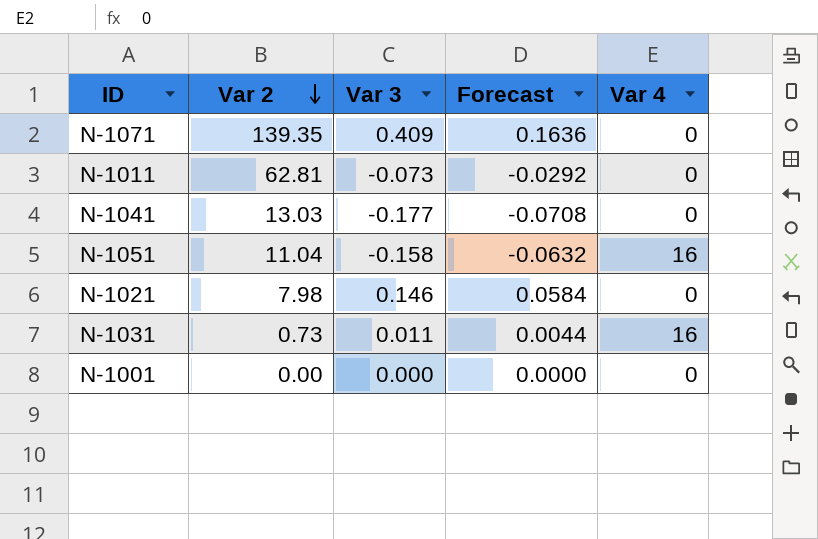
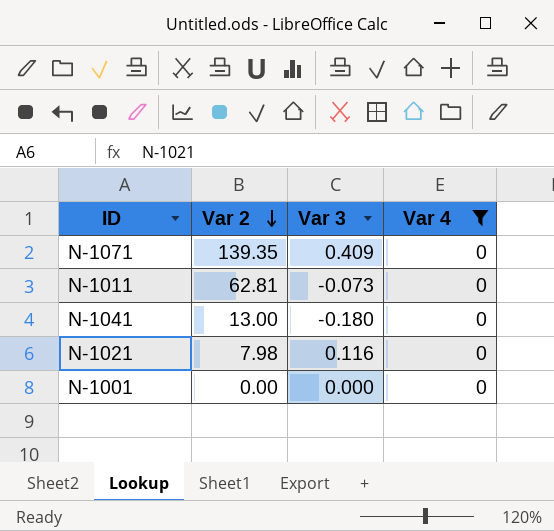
filter: none -> Var 4 = 0
column Forecast | formula: [Var 3] * 0.4 -> none
N-1041 | Var 2: 13.03 -> 13.00
N-1041 | Var 3: -0.177 -> -0.180
N-1021 | Var 3: 0.146 -> 0.116

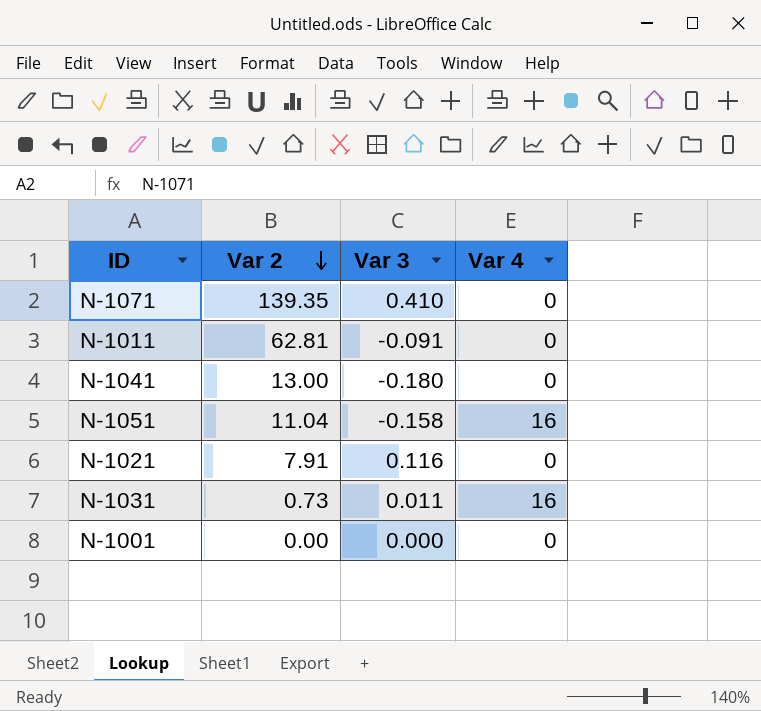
filter: Var 4 = 0 -> none
N-1071 | Var 3: 0.409 -> 0.410
N-1011 | Var 3: -0.073 -> -0.091
N-1021 | Var 2: 7.98 -> 7.91

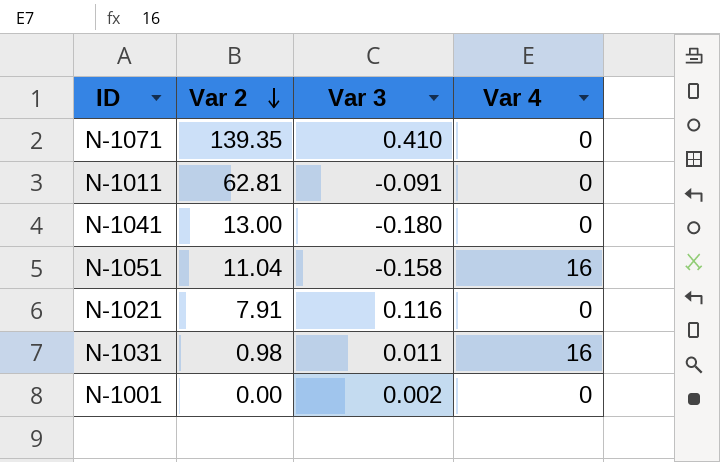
N-1031 | Var 2: 0.73 -> 0.98
N-1001 | Var 3: 0.000 -> 0.002

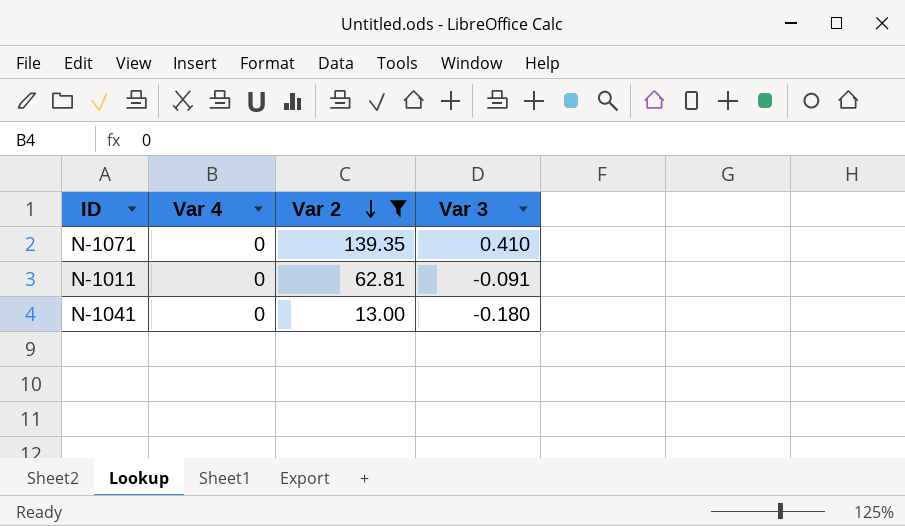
filter: none -> Var 2 >= 13.00
column Var 4 | position: 4 -> 2

